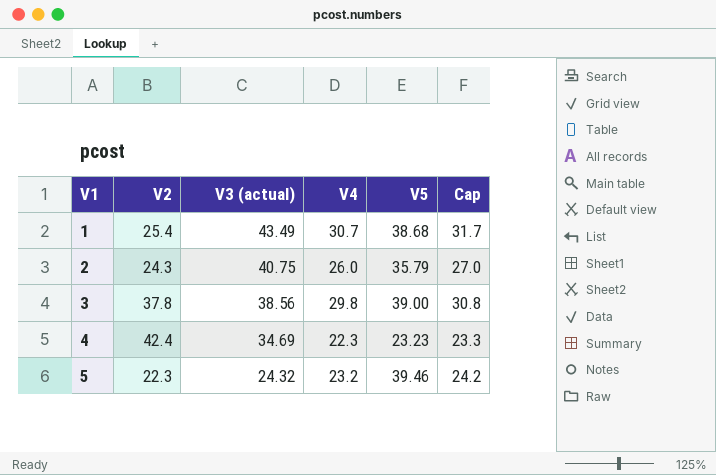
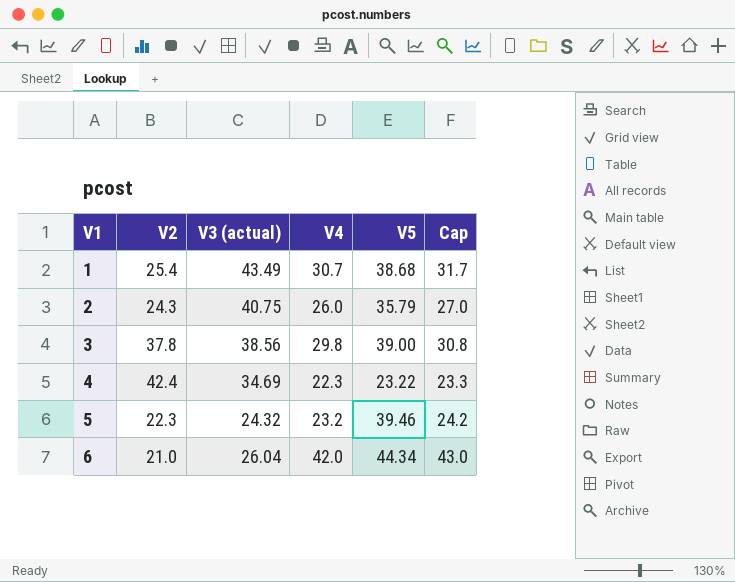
4 | V5: 23.23 -> 23.22
row 6: none -> 21.0 | 26.04 | 42.0 | 44.34 | 43.0

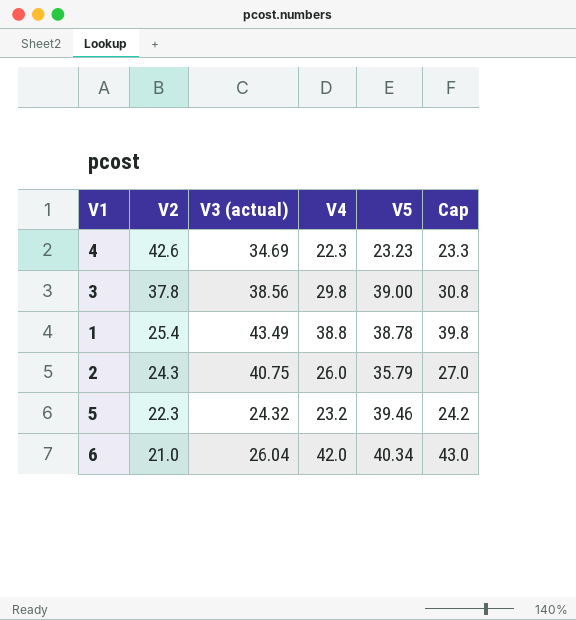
row order: V1 ascending -> V2 descending
4 | V2: 42.4 -> 42.6
4 | V5: 23.22 -> 23.23
1 | V4: 30.7 -> 38.8
1 | V5: 38.68 -> 38.78
1 | Cap: 31.7 -> 39.8
6 | V5: 44.34 -> 40.34

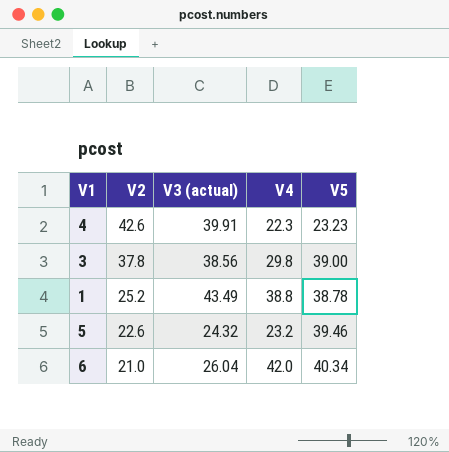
column Cap | formula: [V4] + 1 -> none
row 2: 24.3 | 40.75 | 26.0 | 35.79 | 27.0 -> none
4 | V3 (actual): 34.69 -> 39.91
1 | V2: 25.4 -> 25.2
5 | V2: 22.3 -> 22.6

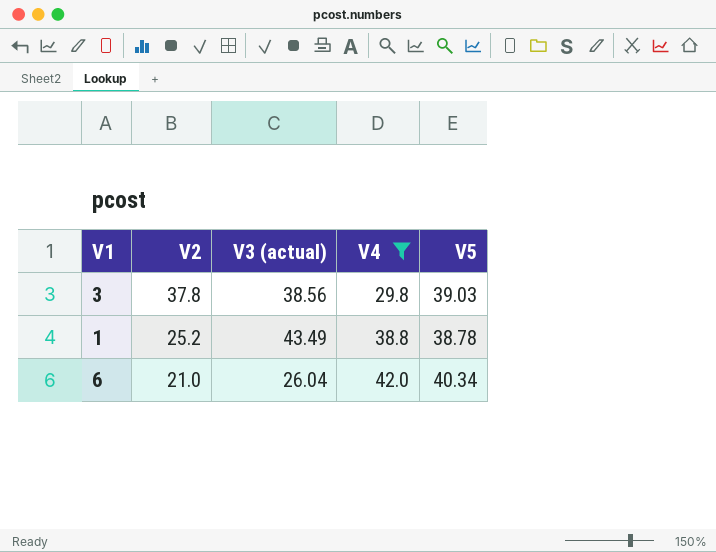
filter: none -> V4 >= 29.8
3 | V5: 39.00 -> 39.03

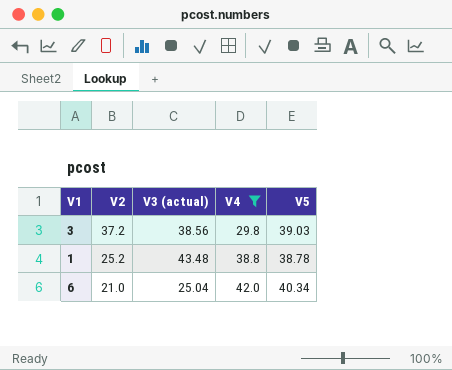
3 | V2: 37.8 -> 37.2
1 | V3 (actual): 43.49 -> 43.48
6 | V3 (actual): 26.04 -> 25.04

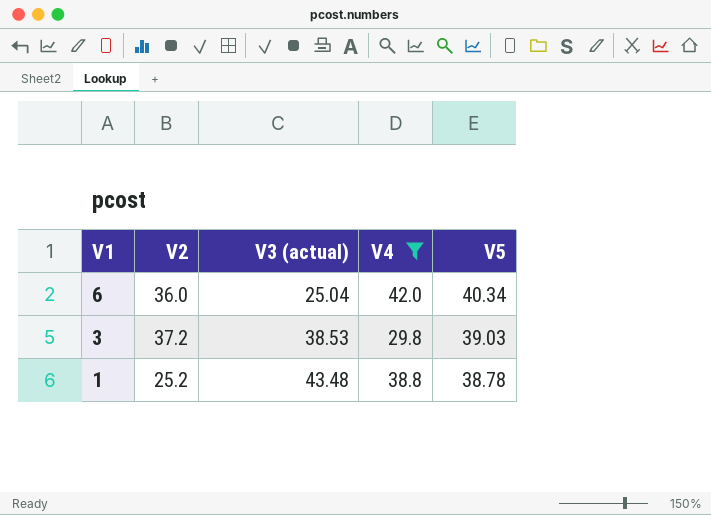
row order: V2 descending -> V1 descending
6 | V2: 21.0 -> 36.0
3 | V3 (actual): 38.56 -> 38.53

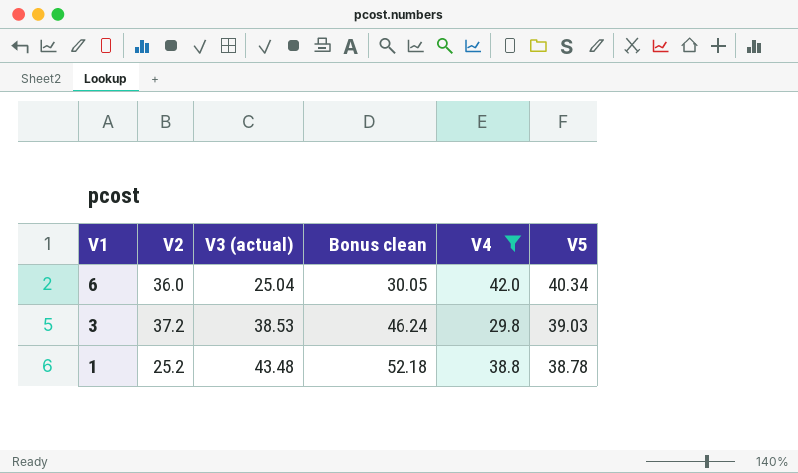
column Bonus clean | formula: none -> [V3 (actual)] * 1.2

